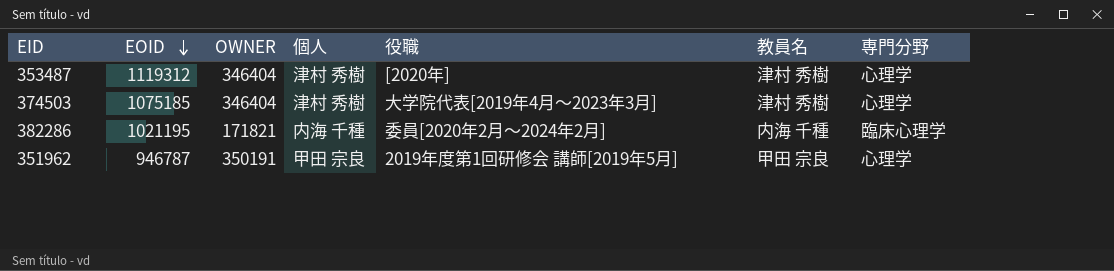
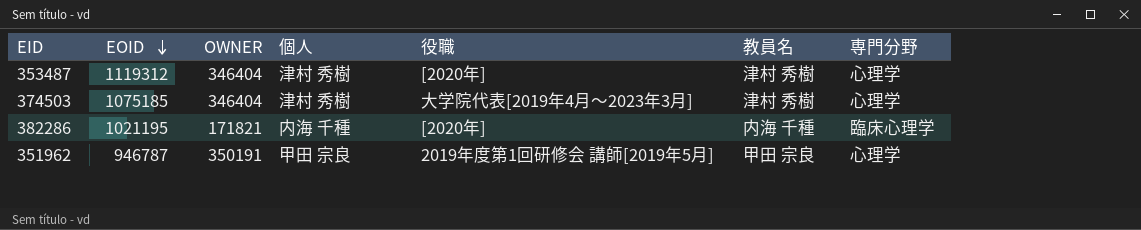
382286 | 役職: 委員[2020年2月〜2024年2月] -> [2020年]

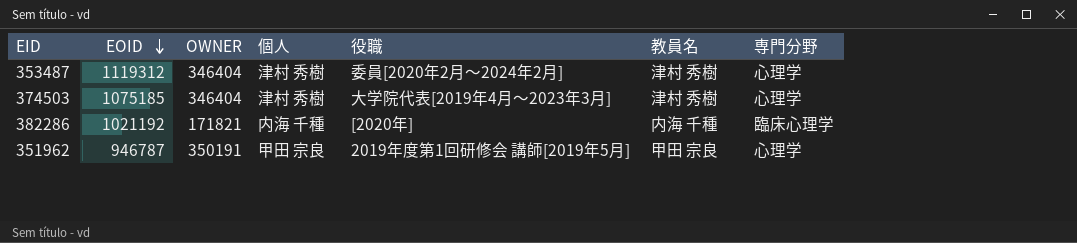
353487 | 役職: [2020年] -> 委員[2020年2月〜2024年2月]
382286 | EOID: 1021195 -> 1021192

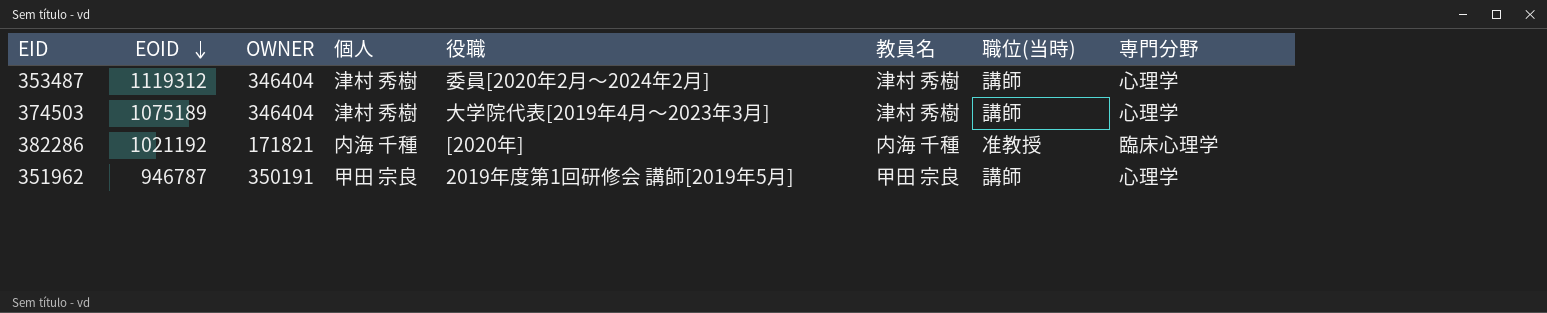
column 職位(当時) | position: none -> 7
374503 | EOID: 1075185 -> 1075189

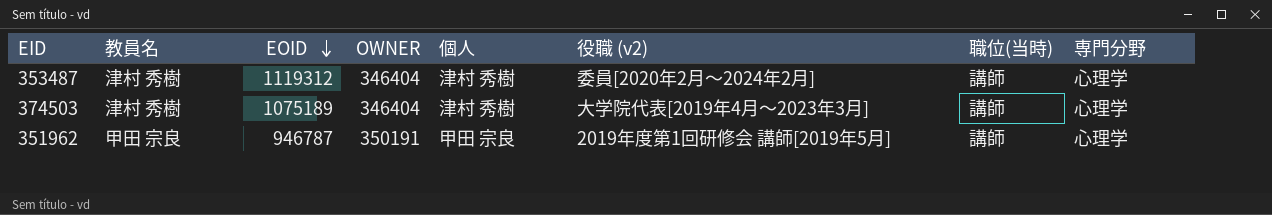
column 教員名 | position: 6 -> 2
column name: 役職 -> 役職 (v2)
row 382286: 1021192 | 171821 | 内海 千種 | [2020年] | 内海 千種 | 准教授 | 臨床心理学 -> none

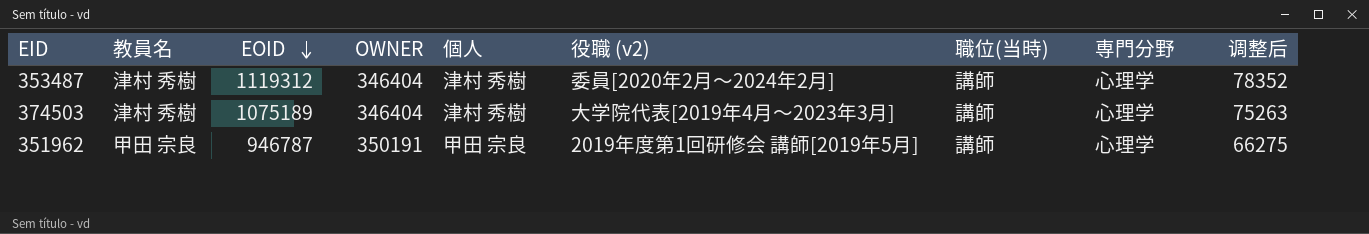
column 调整后 | formula: none -> [EOID] * 0.07

